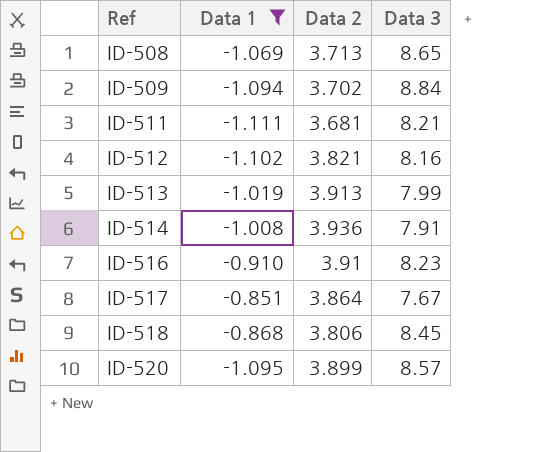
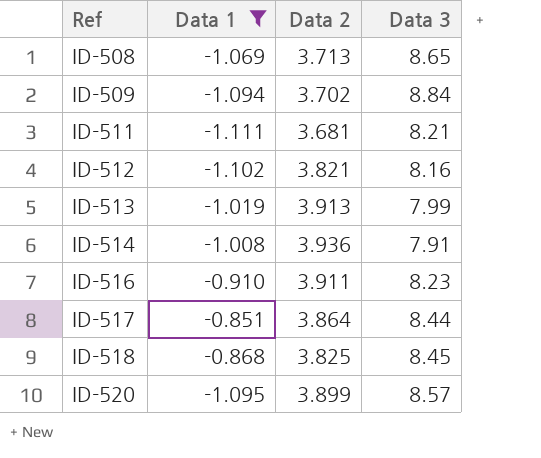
ID-516 | Data 2: 3.91 -> 3.911
ID-517 | Data 3: 7.67 -> 8.44
ID-518 | Data 2: 3.806 -> 3.825

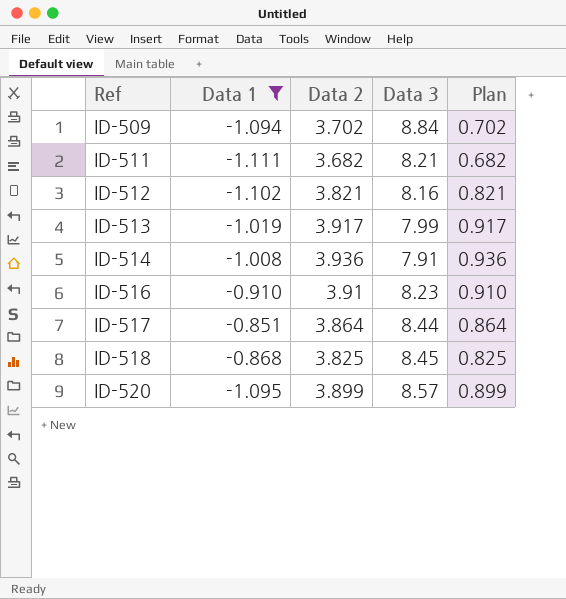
column Plan | formula: none -> [Data 2] - 3
row ID-508: -1.069 | 3.713 | 8.65 -> none
ID-511 | Data 2: 3.681 -> 3.682
ID-513 | Data 2: 3.913 -> 3.917
ID-516 | Data 2: 3.911 -> 3.91

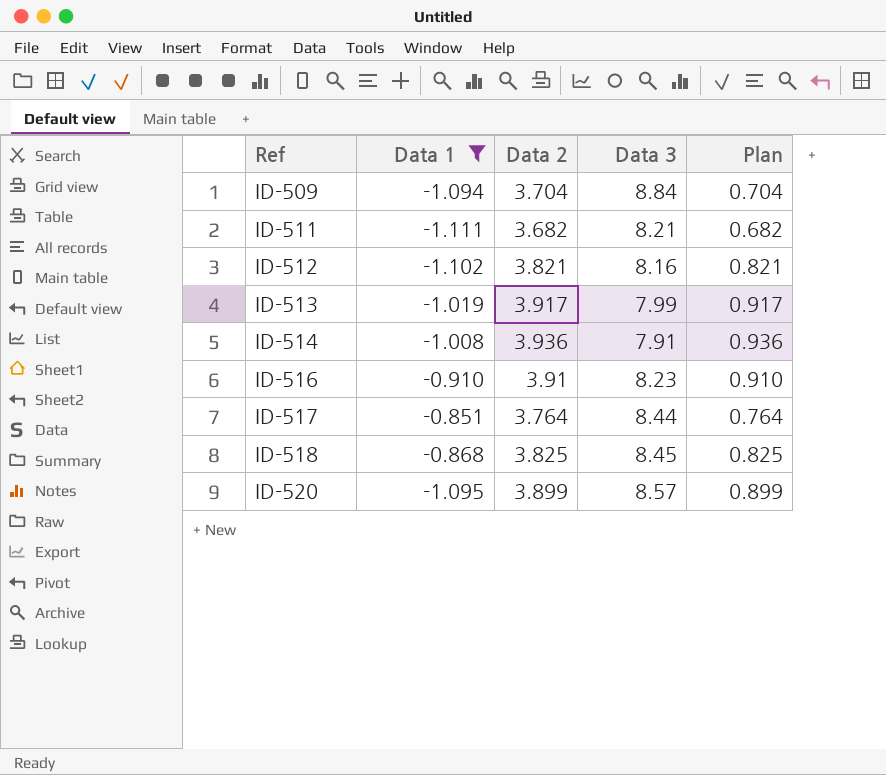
ID-509 | Data 2: 3.702 -> 3.704
ID-509 | Plan: 0.702 -> 0.704
ID-517 | Data 2: 3.864 -> 3.764
ID-517 | Plan: 0.864 -> 0.764

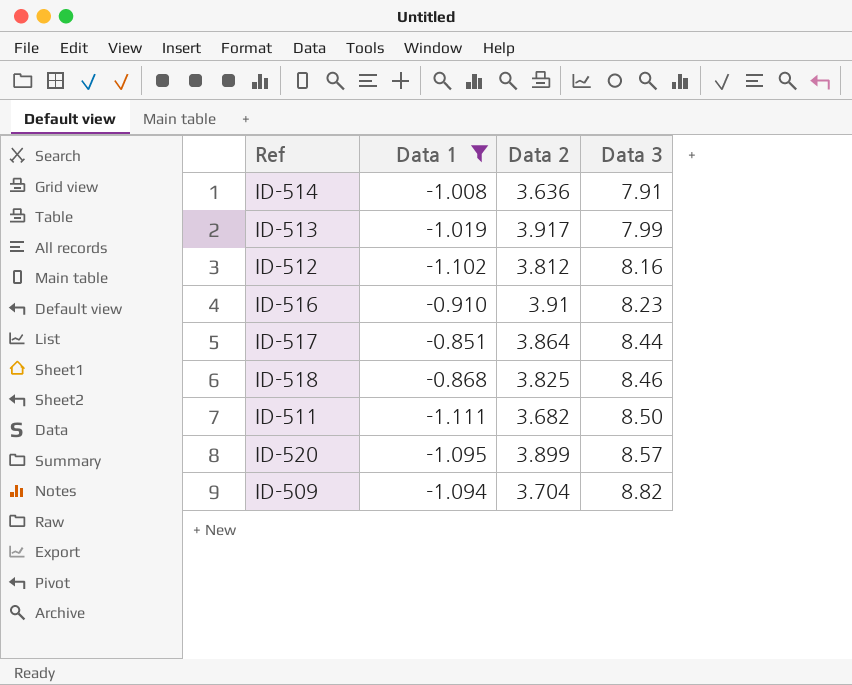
row order: Ref ascending -> Data 3 ascending
column Plan | formula: [Data 2] - 3 -> none
ID-514 | Data 2: 3.936 -> 3.636
ID-512 | Data 2: 3.821 -> 3.812
ID-517 | Data 2: 3.764 -> 3.864
ID-518 | Data 3: 8.45 -> 8.46
ID-511 | Data 3: 8.21 -> 8.50
ID-509 | Data 3: 8.84 -> 8.82

